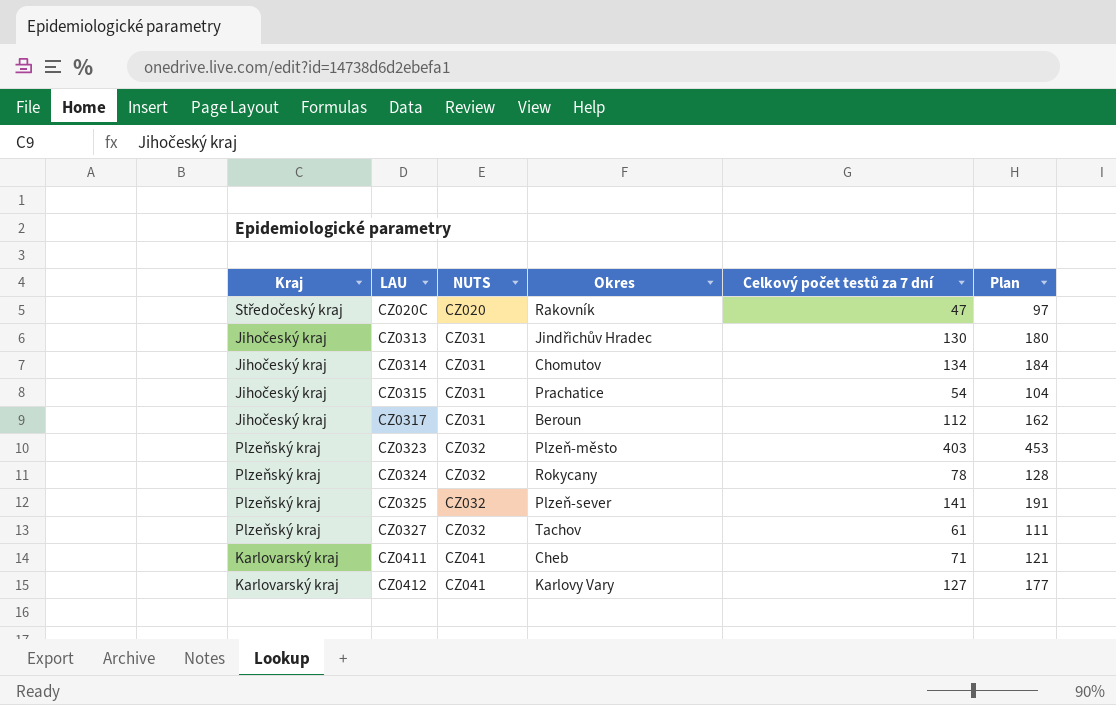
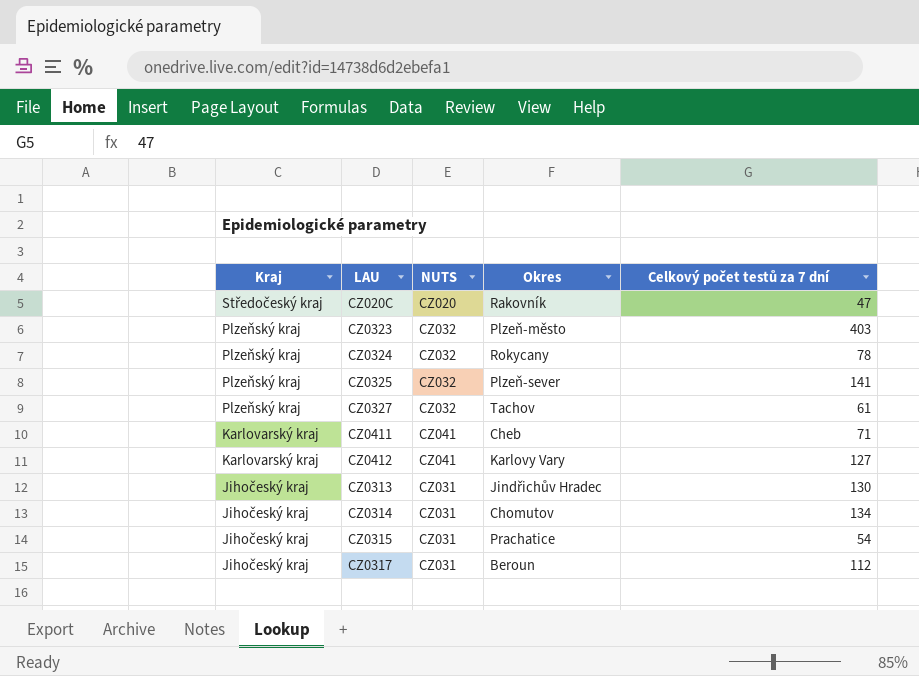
row order: LAU ascending -> Kraj descending
column Plan | formula: [Celkový počet testů za 7 dní] + 50 -> none

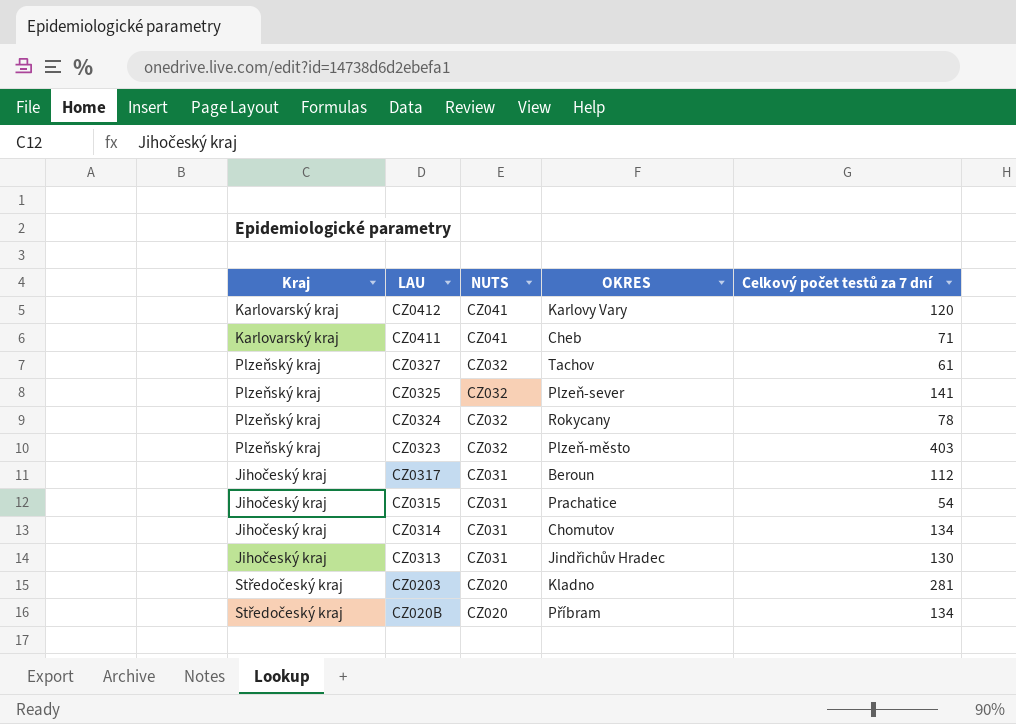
row order: Kraj descending -> LAU descending
column name: Okres -> OKRES
row CZ020C: Středočeský kraj | CZ020 | Rakovník | 47 -> none
CZ0412 | Celkový počet testů za 7 dní: 127 -> 120
row CZ0203: none -> Středočeský kraj | CZ020 | Kladno | 281
row CZ020B: none -> Středočeský kraj | CZ020 | Příbram | 134

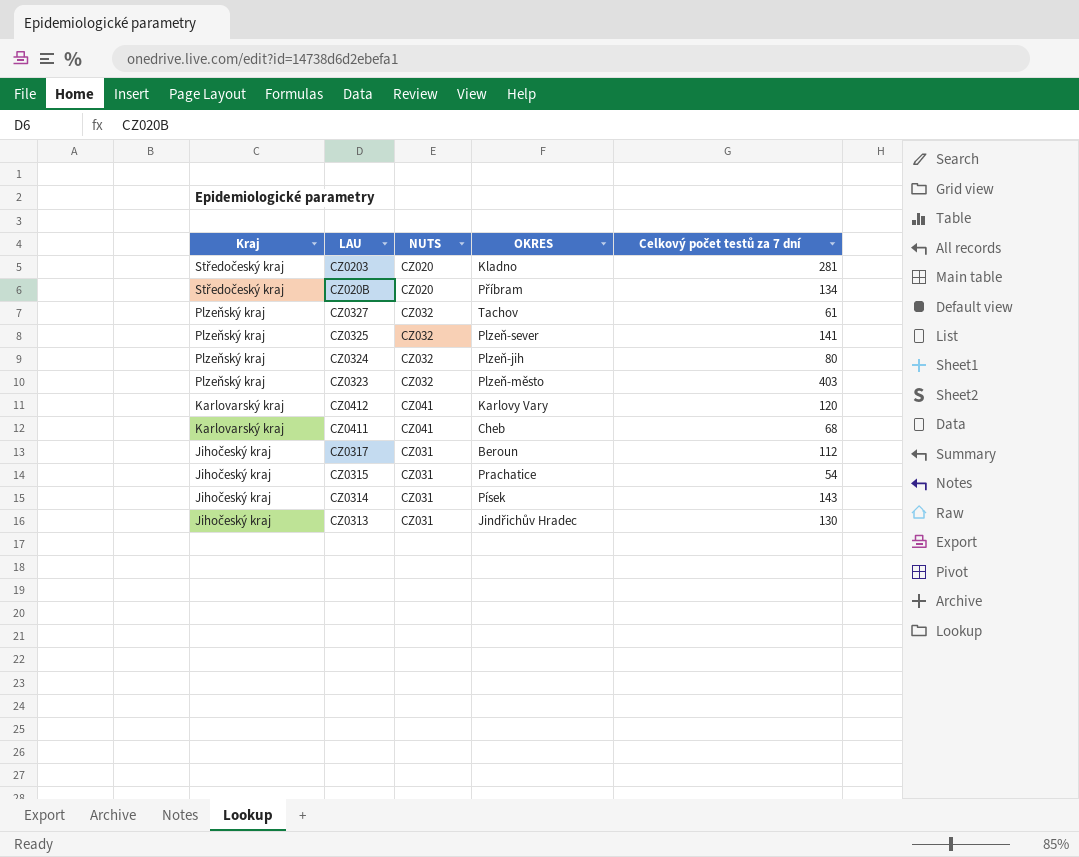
row order: LAU descending -> Kraj descending
CZ0324 | OKRES: Rokycany -> Plzeň-jih
CZ0324 | Celkový počet testů za 7 dní: 78 -> 80
CZ0411 | Celkový počet testů za 7 dní: 71 -> 68
CZ0314 | OKRES: Chomutov -> Písek
CZ0314 | Celkový počet testů za 7 dní: 134 -> 143

